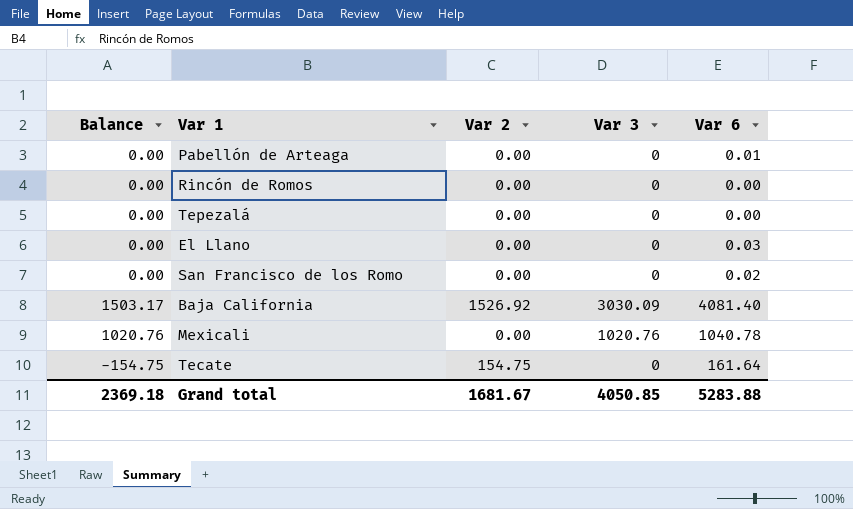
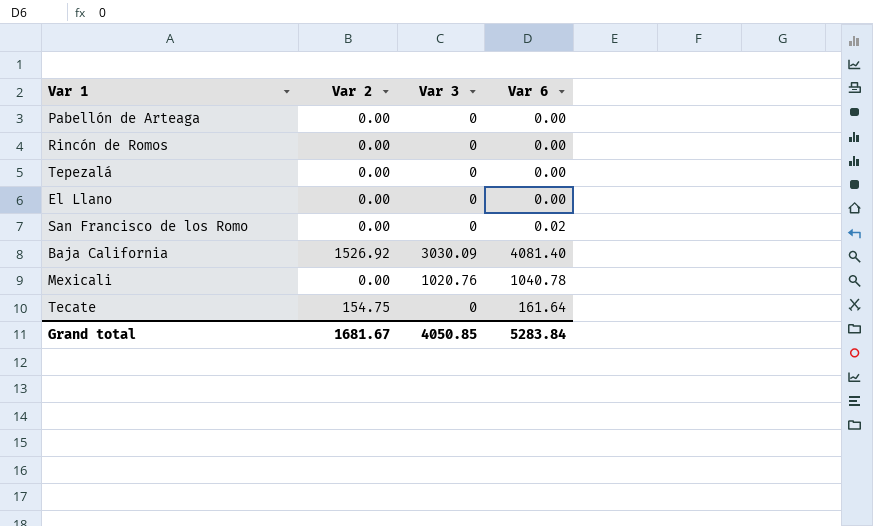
column Balance | formula: [Var 3] - [Var 2] -> none
Pabellón de Arteaga | Var 6: 0.01 -> 0.00
El Llano | Var 6: 0.03 -> 0.00
Grand total | Var 6: 5283.88 -> 5283.84

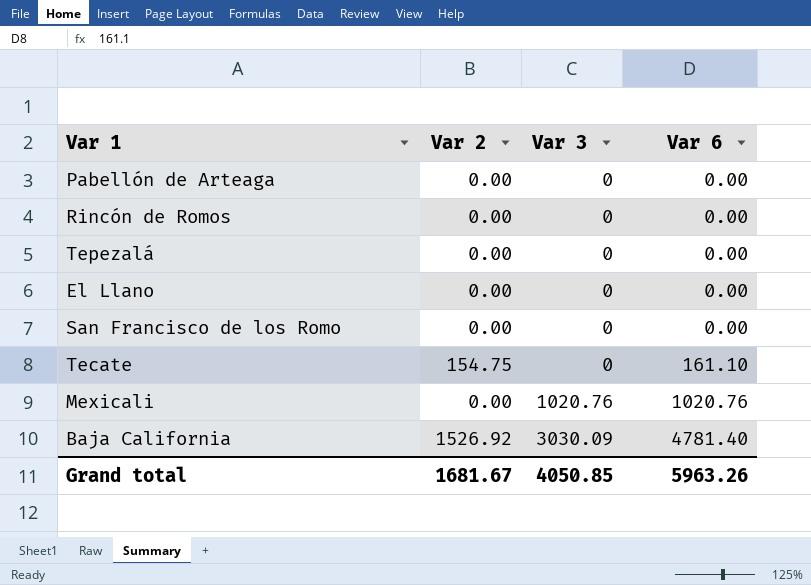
row order: none -> Var 3 ascending
San Francisco de los Romo | Var 6: 0.02 -> 0.00
Tecate | Var 6: 161.64 -> 161.10
Mexicali | Var 6: 1040.78 -> 1020.76
Baja California | Var 6: 4081.40 -> 4781.40
Grand total | Var 6: 5283.84 -> 5963.26

